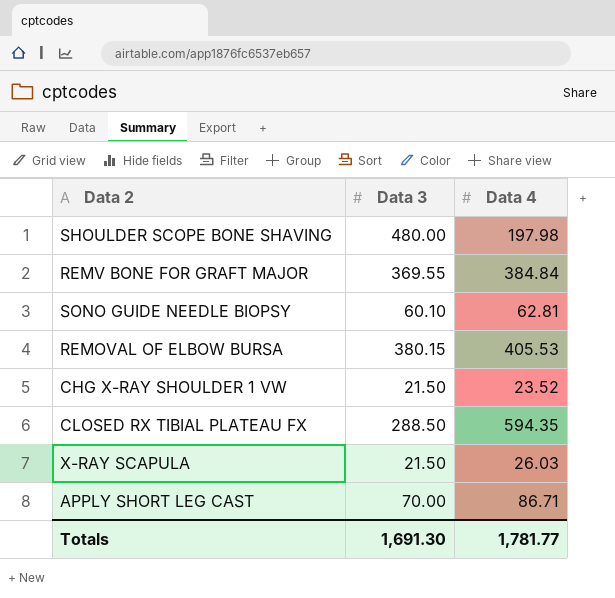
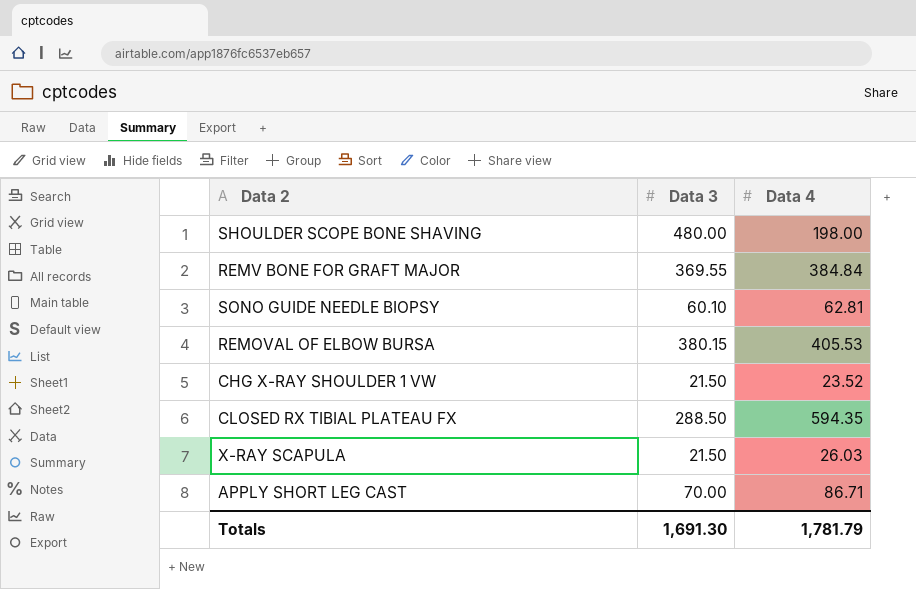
SHOULDER SCOPE BONE SHAVING | Data 4: 197.98 -> 198.00
Totals | Data 4: 1,781.77 -> 1,781.79

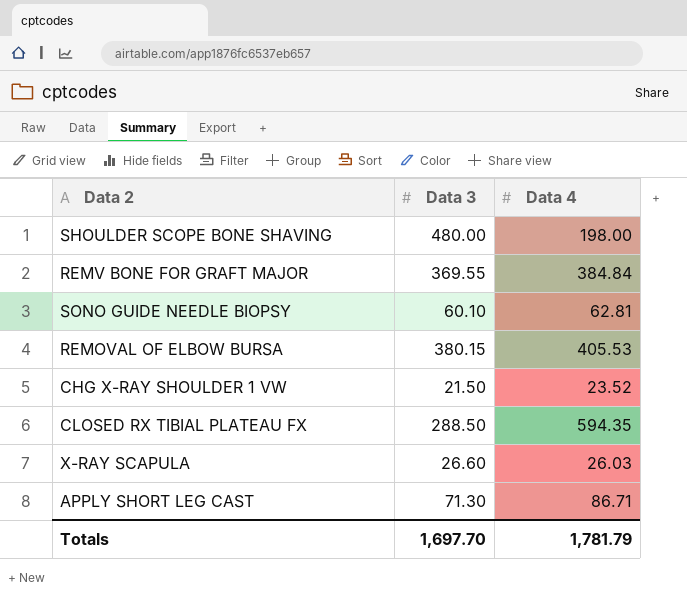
X-RAY SCAPULA | Data 3: 21.50 -> 26.60
APPLY SHORT LEG CAST | Data 3: 70.00 -> 71.30
Totals | Data 3: 1,691.30 -> 1,697.70

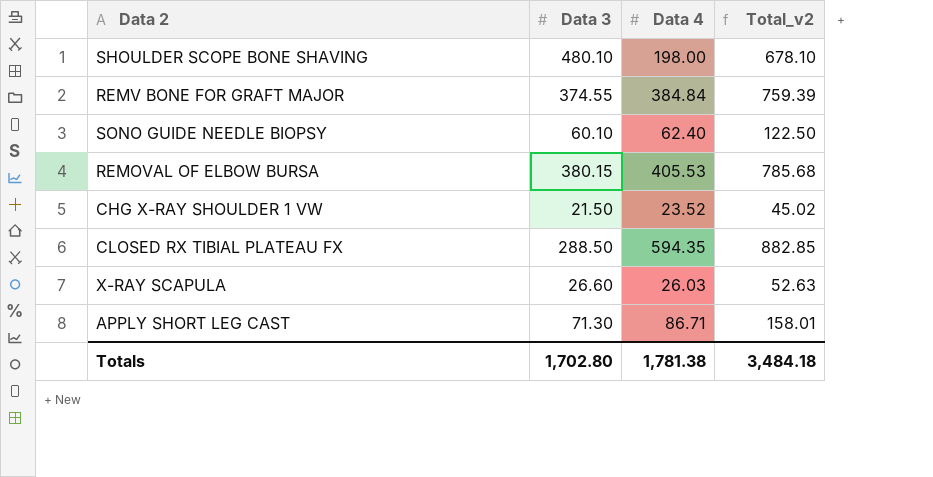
column Total_v2 | formula: none -> [Data 3] + [Data 4]
SHOULDER SCOPE BONE SHAVING | Data 3: 480.00 -> 480.10
REMV BONE FOR GRAFT MAJOR | Data 3: 369.55 -> 374.55
SONO GUIDE NEEDLE BIOPSY | Data 4: 62.81 -> 62.40
Totals | Data 3: 1,697.70 -> 1,702.80
Totals | Data 4: 1,781.79 -> 1,781.38

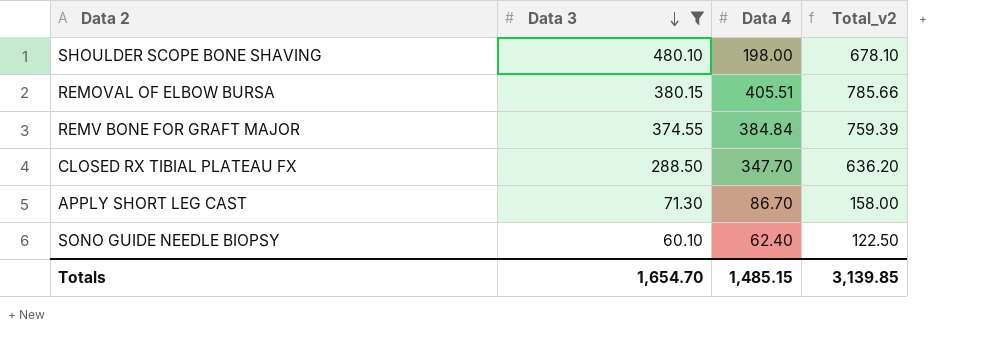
filter: none -> Data 3 >= 60.10
row order: none -> Data 3 descending
REMOVAL OF ELBOW BURSA | Data 4: 405.53 -> 405.51
REMOVAL OF ELBOW BURSA | Total_v2: 785.68 -> 785.66
CLOSED RX TIBIAL PLATEAU FX | Data 4: 594.35 -> 347.70
CLOSED RX TIBIAL PLATEAU FX | Total_v2: 882.85 -> 636.20
APPLY SHORT LEG CAST | Data 4: 86.71 -> 86.70
APPLY SHORT LEG CAST | Total_v2: 158.01 -> 158.00
Totals | Data 3: 1,702.80 -> 1,654.70
Totals | Data 4: 1,781.38 -> 1,485.15
Totals | Total_v2: 3,484.18 -> 3,139.85

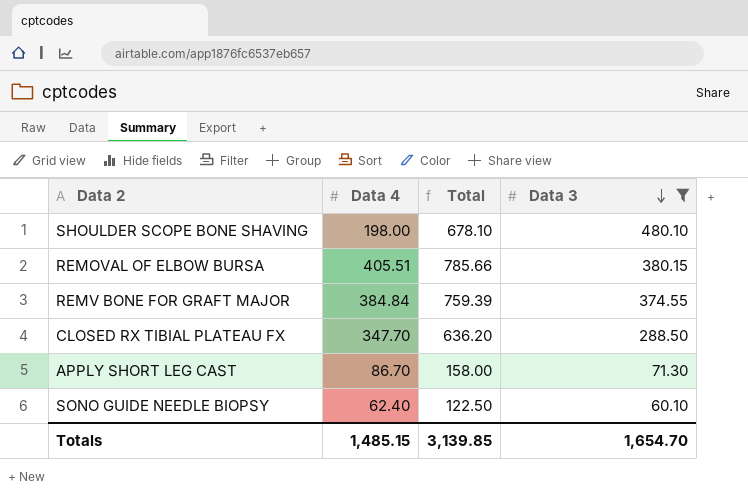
column name: Total_v2 -> Total
column Data 3 | position: 2 -> 4

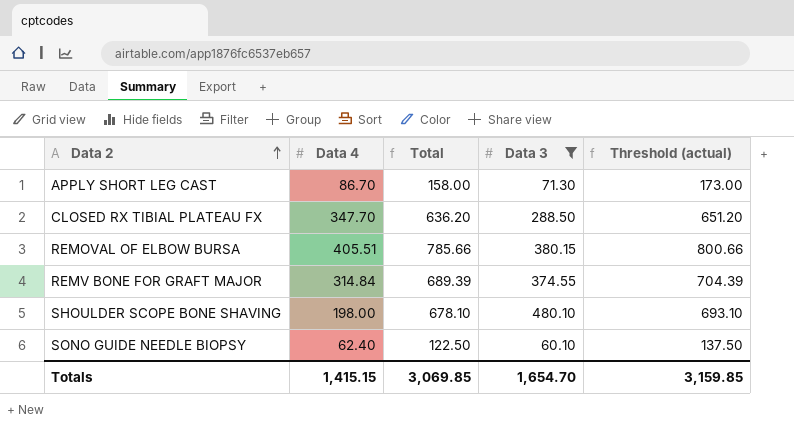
row order: Data 3 descending -> Data 2 ascending
column Threshold (actual) | formula: none -> [Total] + 15
REMV BONE FOR GRAFT MAJOR | Data 4: 384.84 -> 314.84
REMV BONE FOR GRAFT MAJOR | Total: 759.39 -> 689.39
Totals | Data 4: 1,485.15 -> 1,415.15
Totals | Total: 3,139.85 -> 3,069.85

